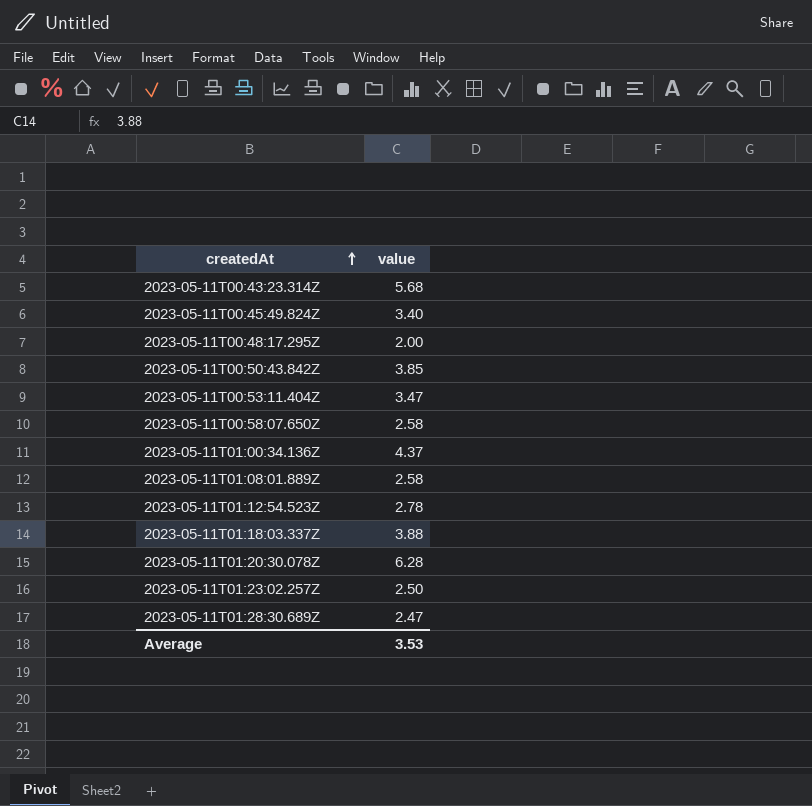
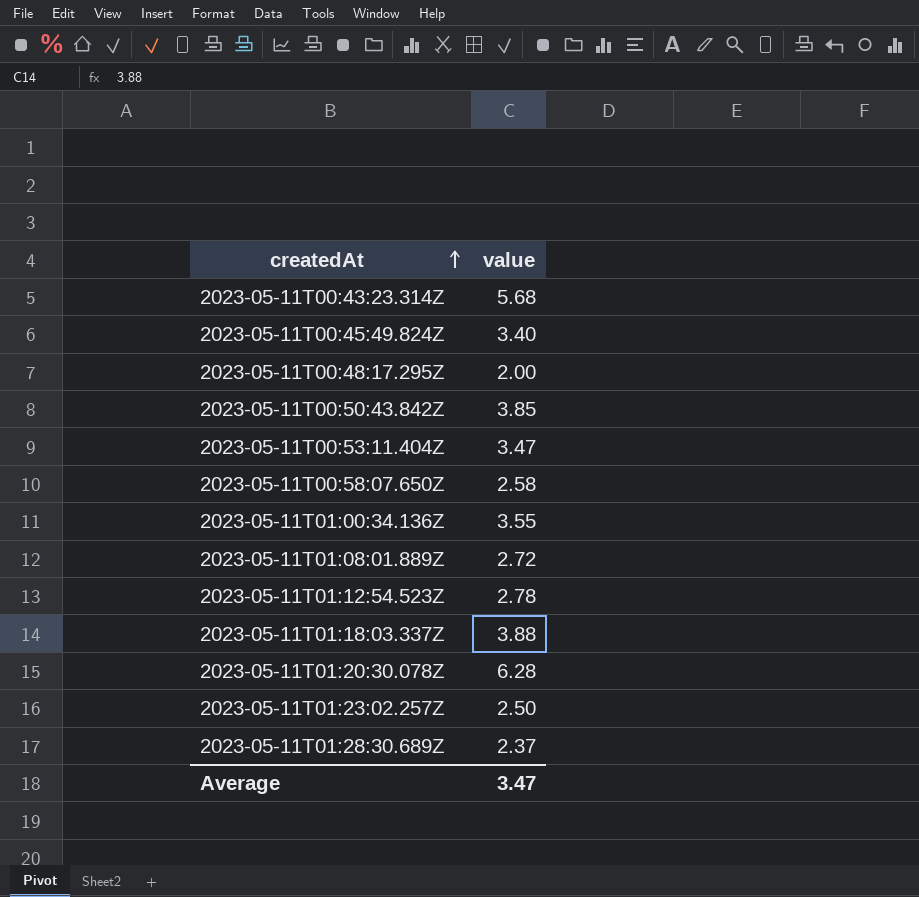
2023-05-11T01:00:34.136Z | value: 4.37 -> 3.55
2023-05-11T01:08:01.889Z | value: 2.58 -> 2.72
2023-05-11T01:28:30.689Z | value: 2.47 -> 2.37
Average | value: 3.53 -> 3.47

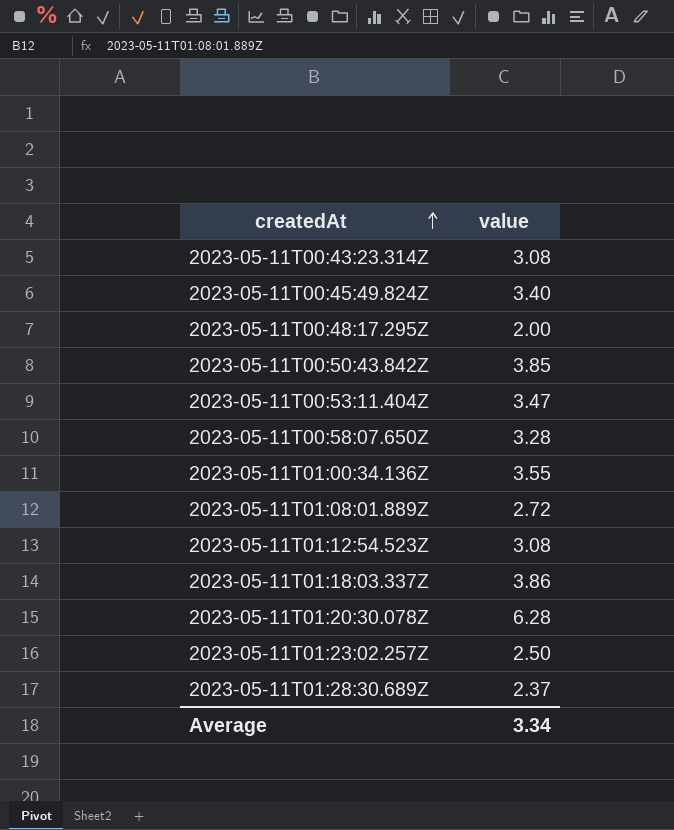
2023-05-11T00:43:23.314Z | value: 5.68 -> 3.08
2023-05-11T00:58:07.650Z | value: 2.58 -> 3.28
2023-05-11T01:12:54.523Z | value: 2.78 -> 3.08
2023-05-11T01:18:03.337Z | value: 3.88 -> 3.86
Average | value: 3.47 -> 3.34

